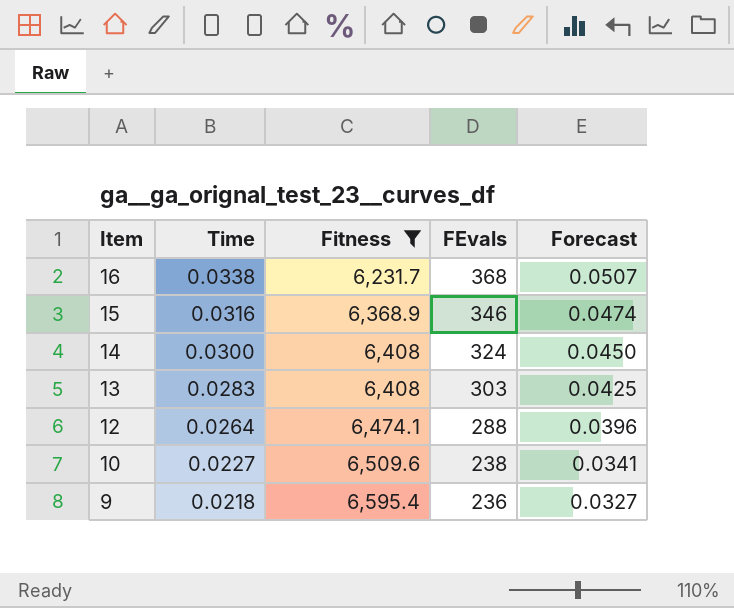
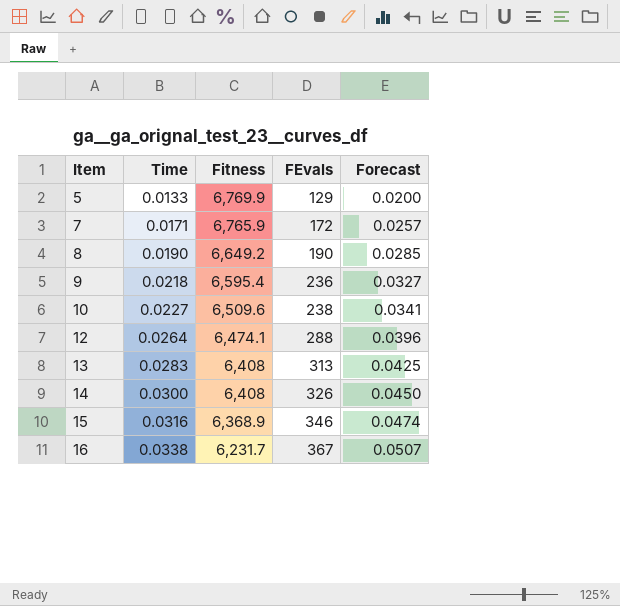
filter: Fitness <= 6,595.4 -> none
row order: Item descending -> Item ascending
13 | FEvals: 303 -> 313
14 | FEvals: 324 -> 326
16 | FEvals: 368 -> 367

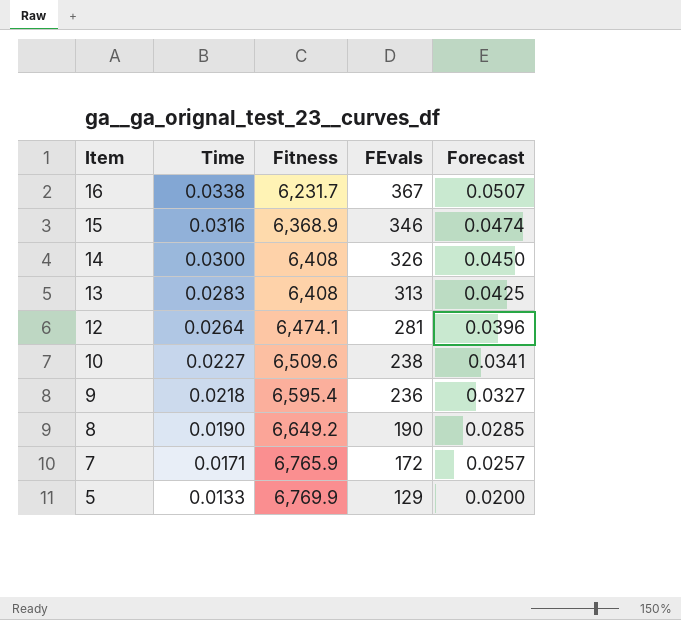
row order: Item ascending -> Item descending
12 | FEvals: 288 -> 281

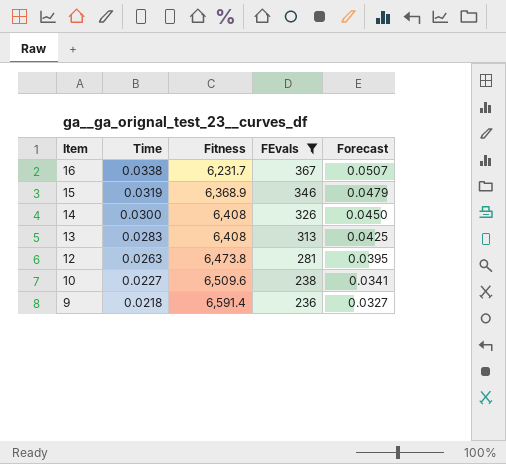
filter: none -> FEvals >= 236
15 | Time: 0.0316 -> 0.0319
15 | Forecast: 0.0474 -> 0.0479
12 | Time: 0.0264 -> 0.0263
12 | Fitness: 6,474.1 -> 6,473.8
12 | Forecast: 0.0396 -> 0.0395
9 | Fitness: 6,595.4 -> 6,591.4

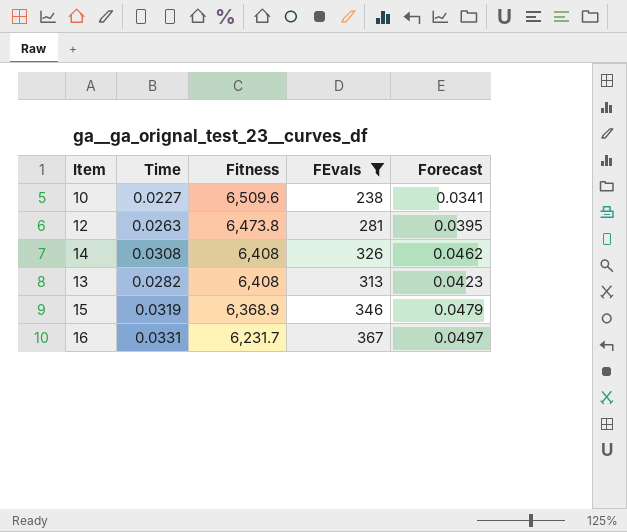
row order: Item descending -> Fitness descending
row 9: 0.0218 | 6,591.4 | 236 | 0.0327 -> none
14 | Time: 0.0300 -> 0.0308
14 | Forecast: 0.0450 -> 0.0462
13 | Time: 0.0283 -> 0.0282
13 | Forecast: 0.0425 -> 0.0423
16 | Time: 0.0338 -> 0.0331
16 | Forecast: 0.0507 -> 0.0497

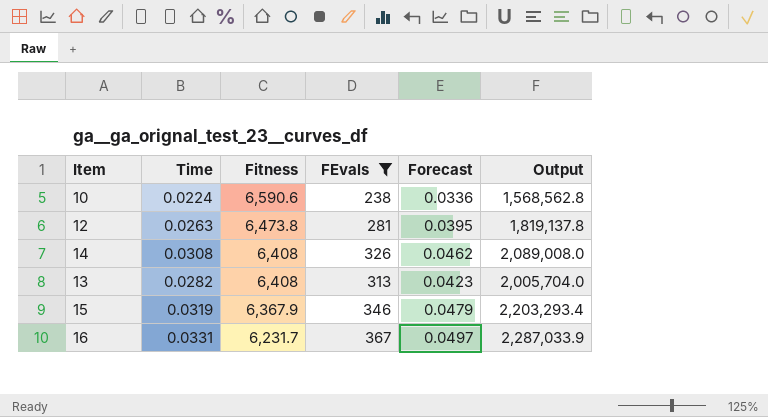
column Output | formula: none -> [Fitness] * [FEvals]
10 | Time: 0.0227 -> 0.0224
10 | Fitness: 6,509.6 -> 6,590.6
10 | Forecast: 0.0341 -> 0.0336
15 | Fitness: 6,368.9 -> 6,367.9

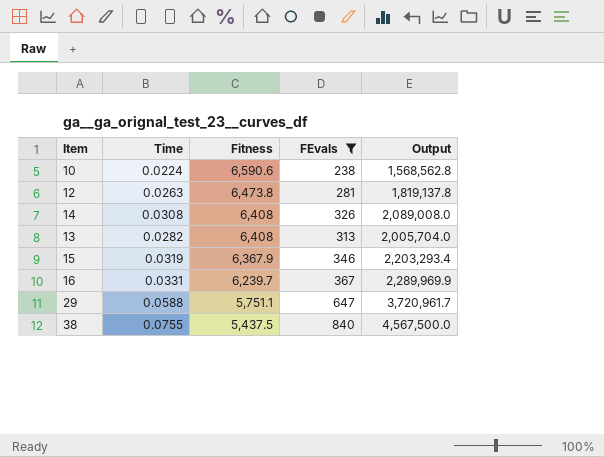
column Forecast | formula: [Time] * 1.5 -> none
16 | Fitness: 6,231.7 -> 6,239.7
16 | Output: 2,287,033.9 -> 2,289,969.9
row 29: none -> 0.0588 | 5,751.1 | 647 | 3,720,961.7
row 38: none -> 0.0755 | 5,437.5 | 840 | 4,567,500.0

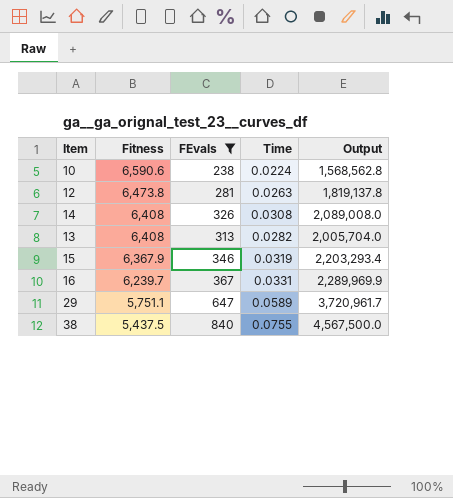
column Time | position: 2 -> 4
29 | Time: 0.0588 -> 0.0589

